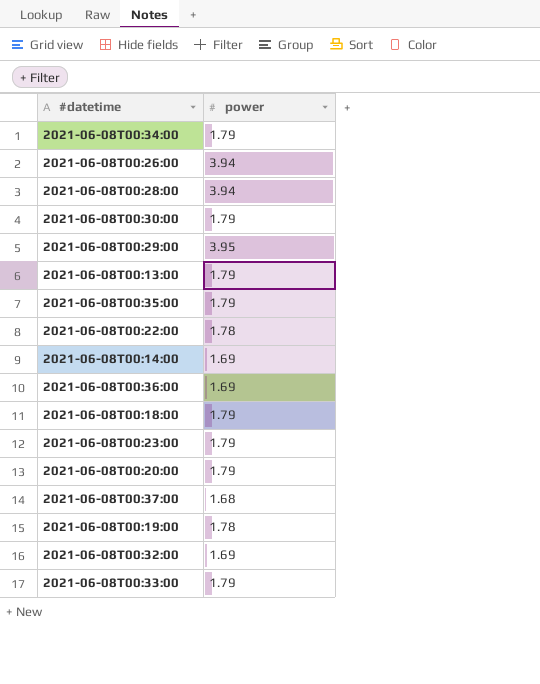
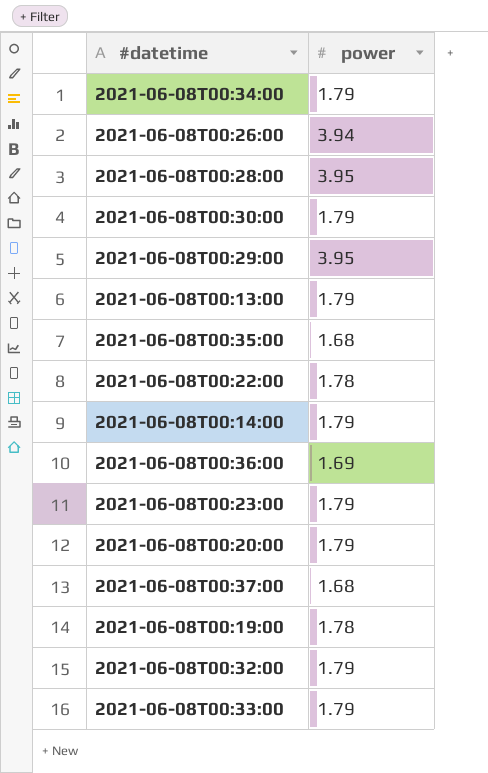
row 2021-06-08T00:18:00: 1.79 -> none
2021-06-08T00:28:00 | power: 3.94 -> 3.95
2021-06-08T00:35:00 | power: 1.79 -> 1.68
2021-06-08T00:14:00 | power: 1.69 -> 1.79
2021-06-08T00:32:00 | power: 1.69 -> 1.79

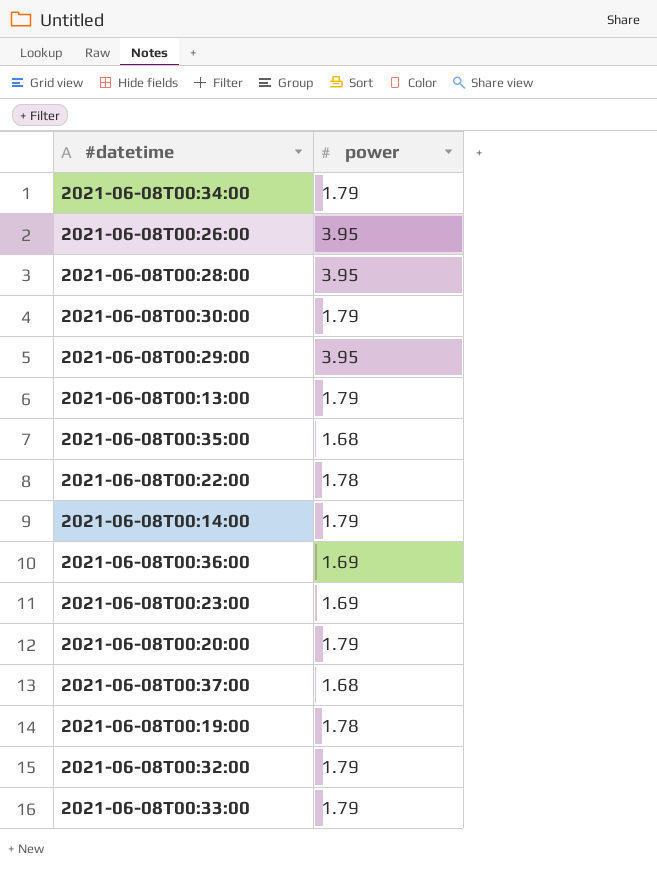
2021-06-08T00:26:00 | power: 3.94 -> 3.95
2021-06-08T00:23:00 | power: 1.79 -> 1.69

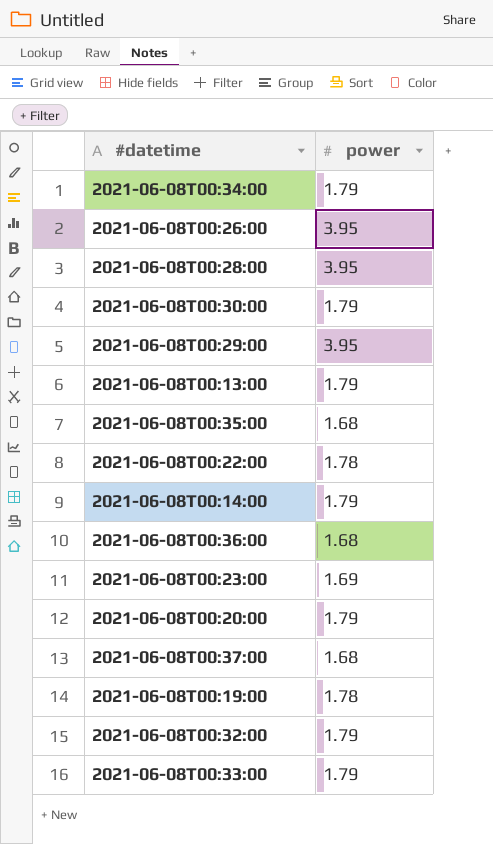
2021-06-08T00:36:00 | power: 1.69 -> 1.68

